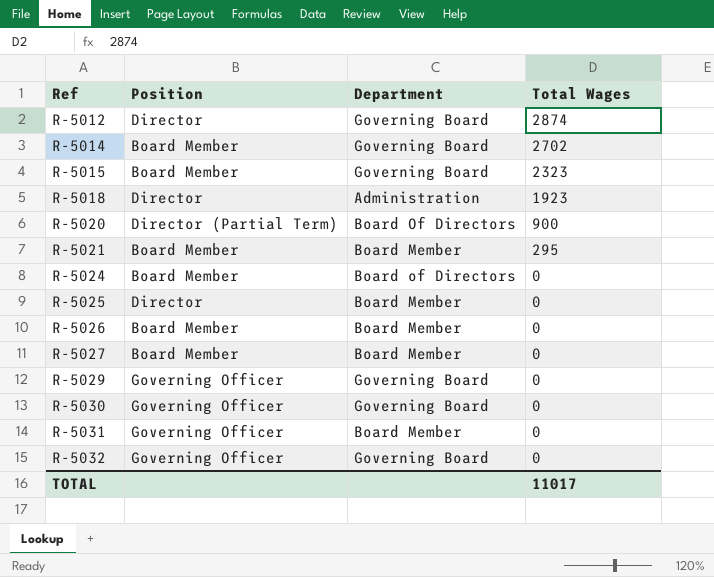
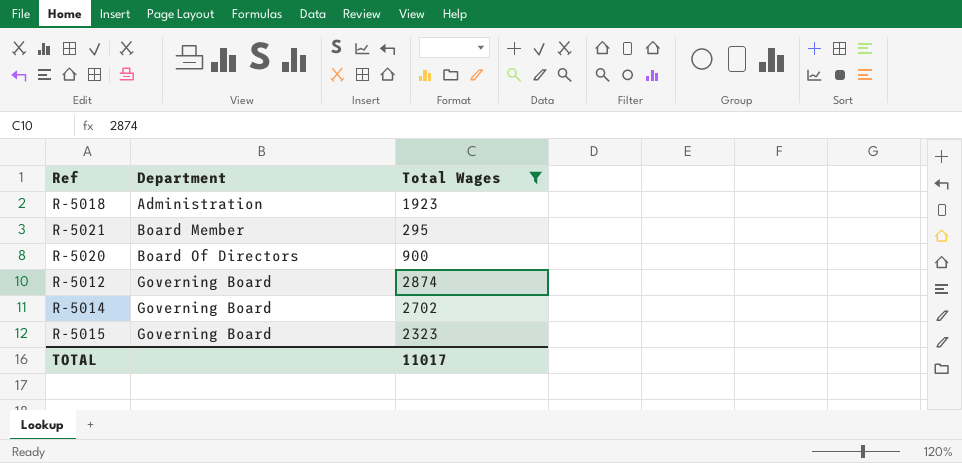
filter: none -> Total Wages != 0
row order: Ref ascending -> Department ascending
column Position | position: 2 -> none

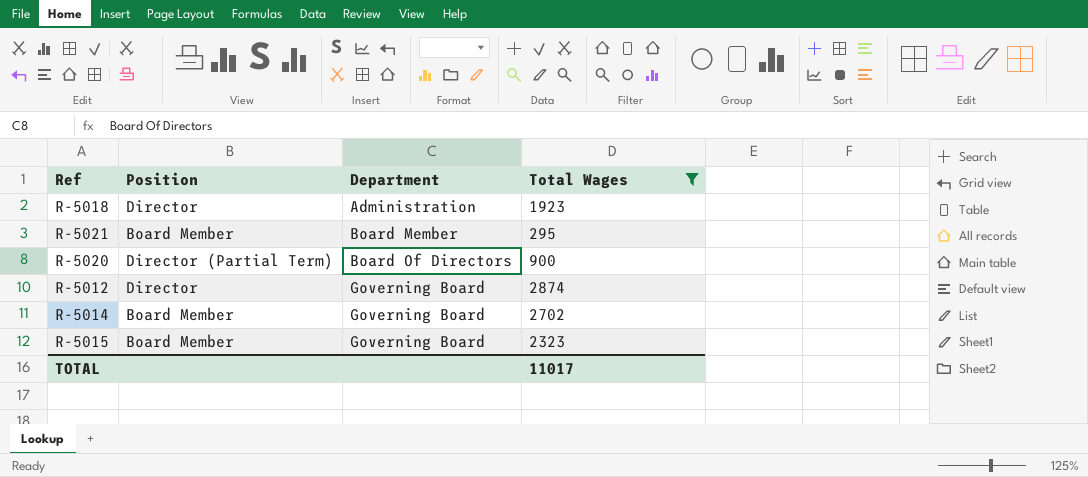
column Position | position: none -> 2

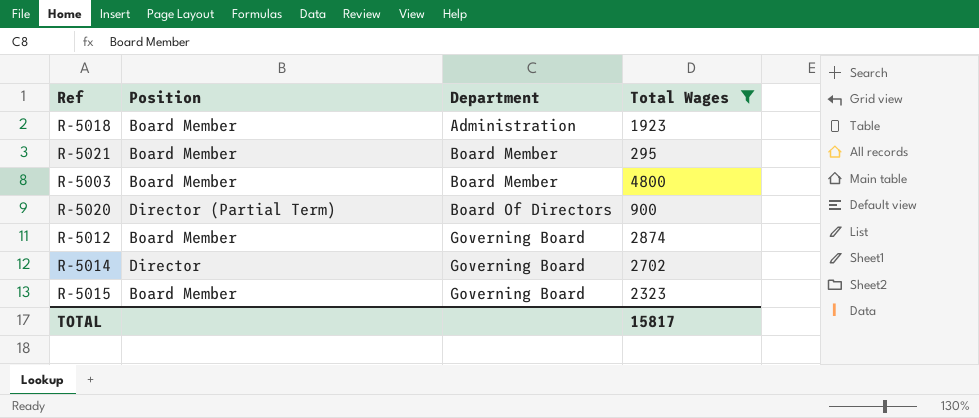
R-5018 | Position: Director -> Board Member
row R-5003: none -> Board Member | Board Member | 4800
R-5012 | Position: Director -> Board Member
R-5014 | Position: Board Member -> Director
TOTAL | Total Wages: 11017 -> 15817

